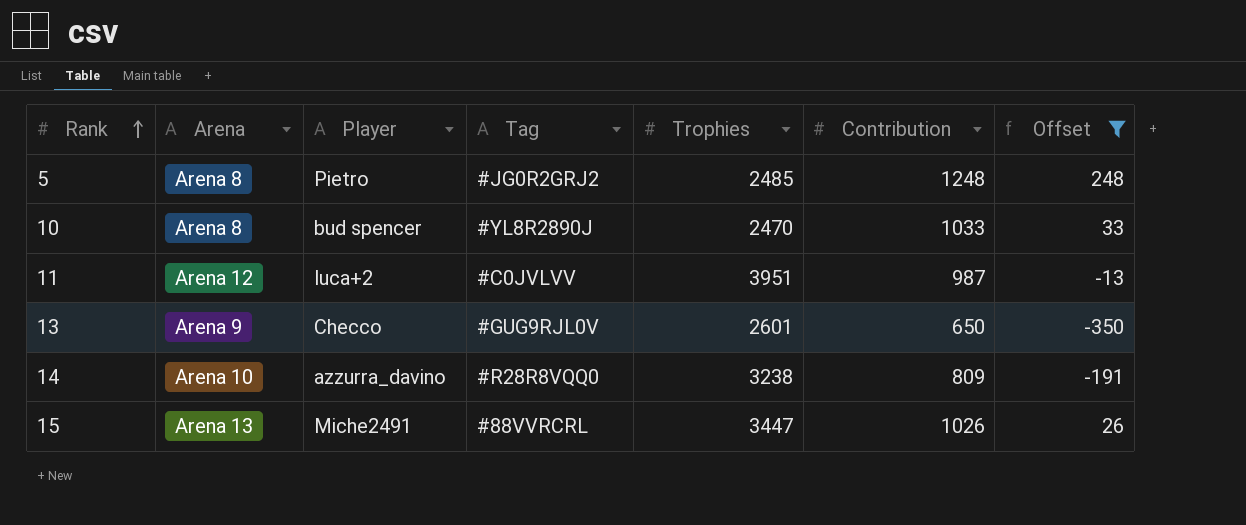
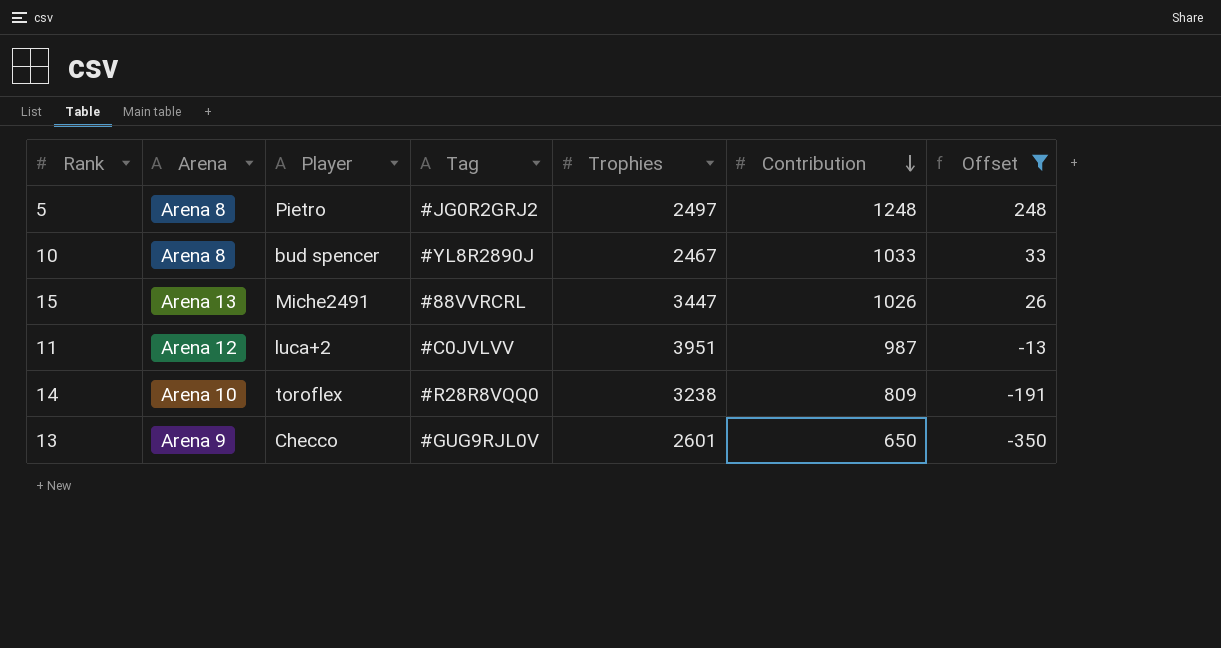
row order: Rank ascending -> Contribution descending
5 | Trophies: 2485 -> 2497
10 | Trophies: 2470 -> 2467
14 | Player: azzurra_davino -> toroflex

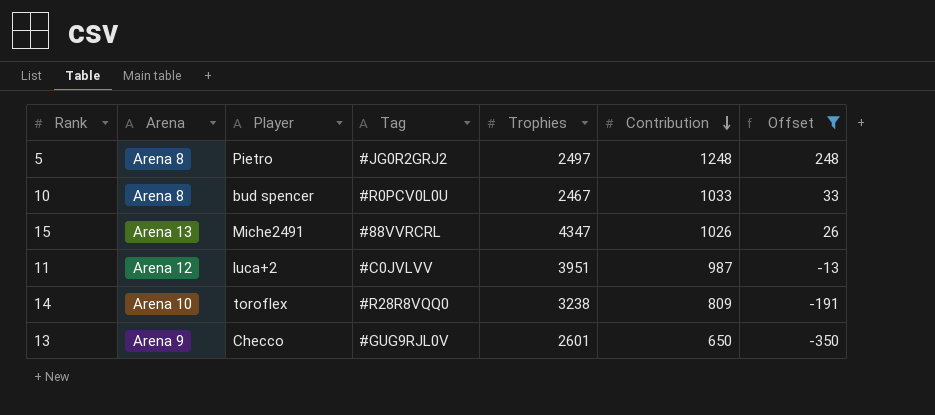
10 | Tag: #YL8R2890J -> #R0PCV0L0U
15 | Trophies: 3447 -> 4347

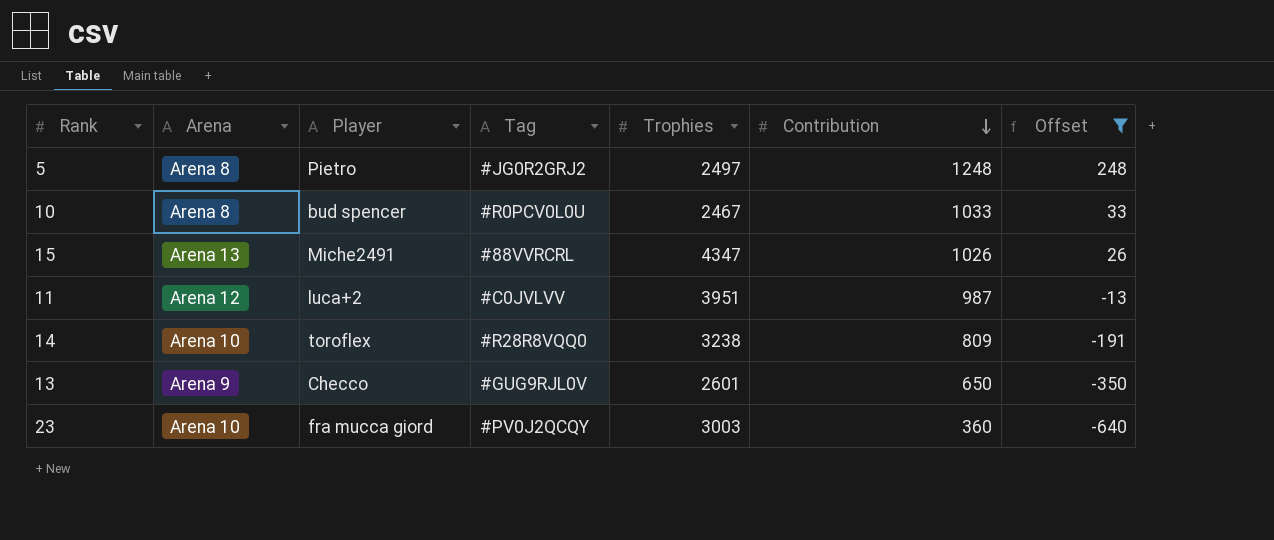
row 23: none -> Arena 10 | fra mucca giord | #PV0J2QCQY | 3003 | 360 | -640

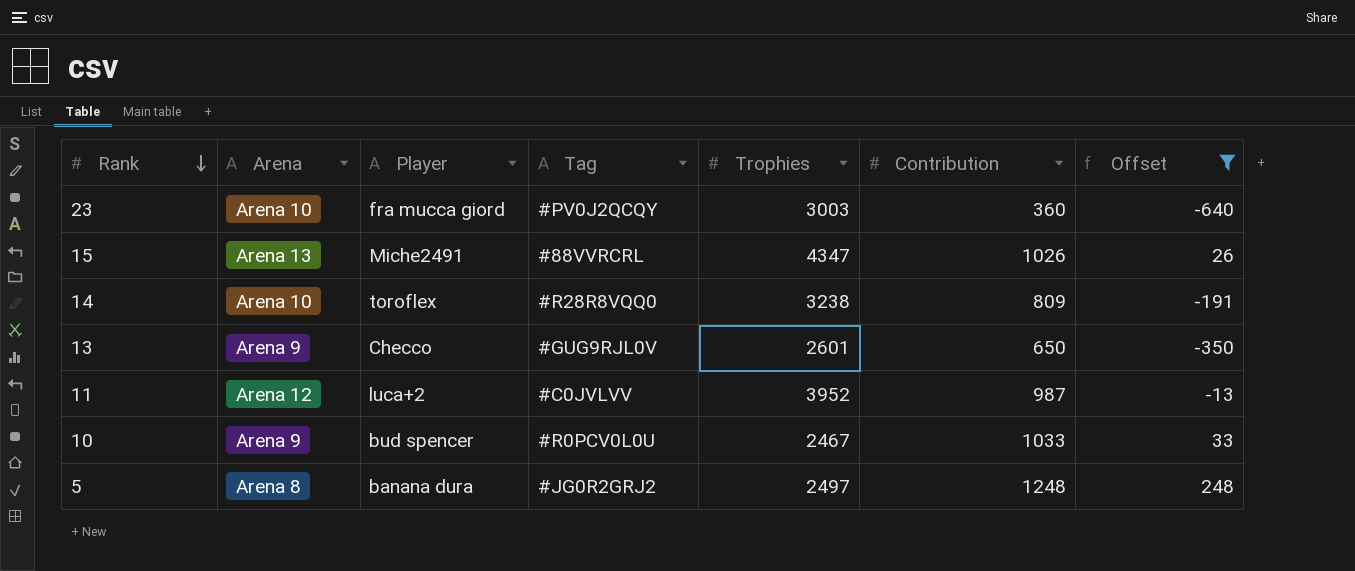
row order: Contribution descending -> Rank descending
11 | Trophies: 3951 -> 3952
10 | Arena: Arena 8 -> Arena 9
5 | Player: Pietro -> banana dura

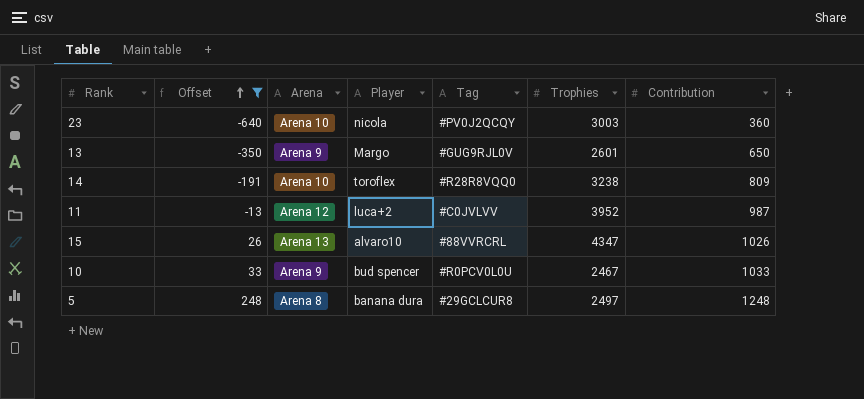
row order: Rank descending -> Offset ascending
column Offset | position: 7 -> 2
23 | Player: fra mucca giord -> nicola
13 | Player: Checco -> Margo
15 | Player: Miche2491 -> alvaro10
5 | Tag: #JG0R2GRJ2 -> #29GCLCUR8

